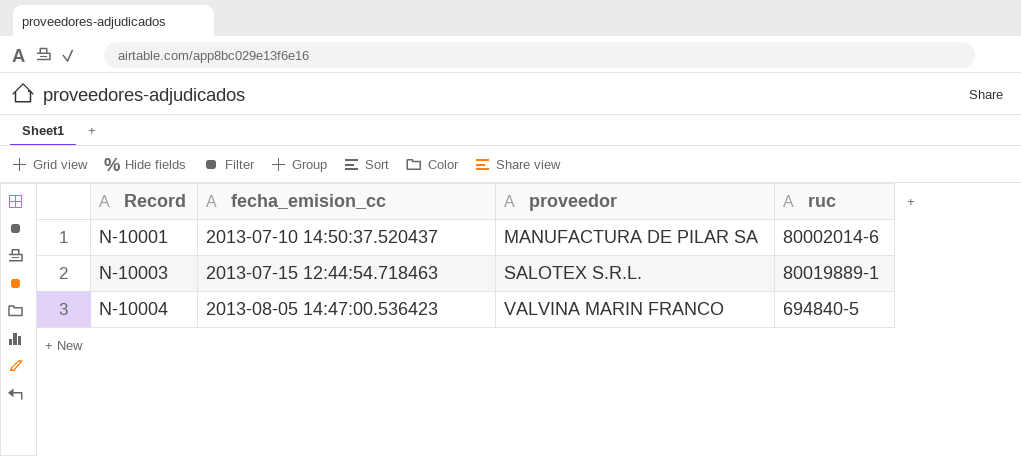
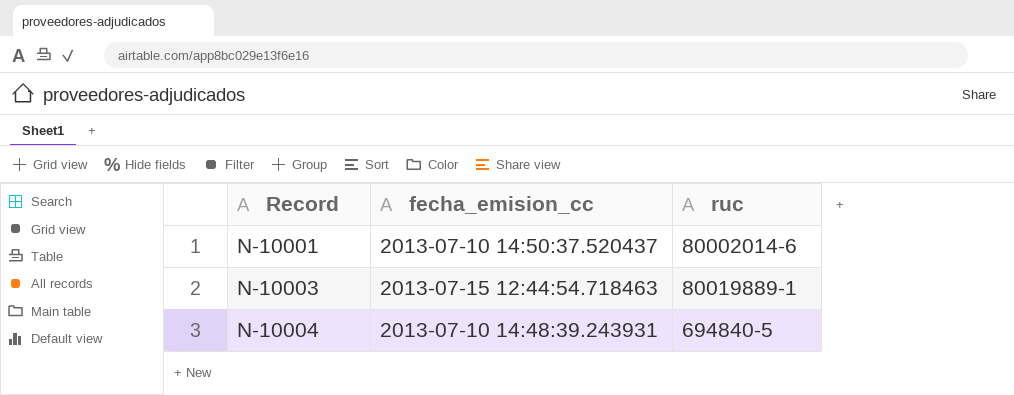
column proveedor | position: 3 -> none
N-10004 | fecha_emision_cc: 2013-08-05 14:47:00.536423 -> 2013-07-10 14:48:39.243931

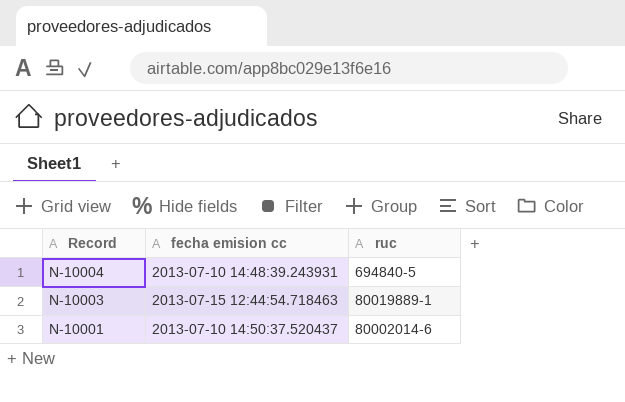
row order: Record ascending -> Record descending
column name: fecha_emision_cc -> fecha emision cc

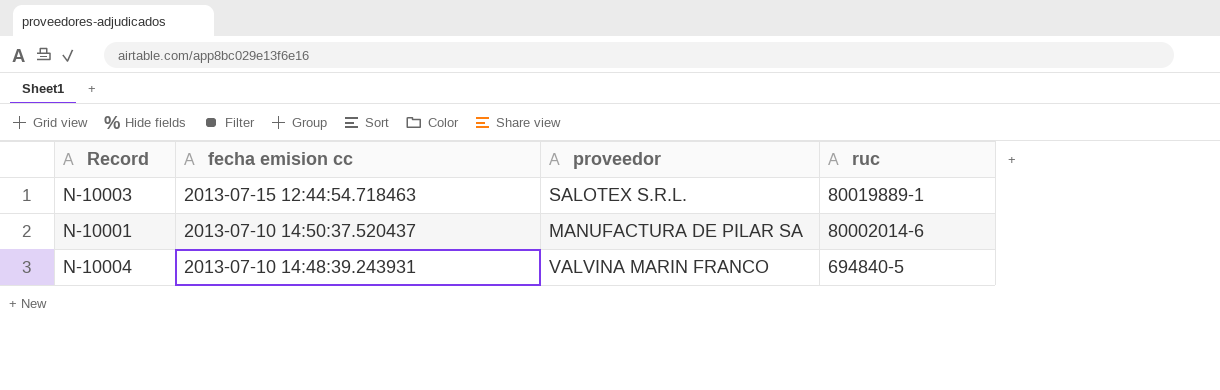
row order: Record descending -> fecha emision cc descending
column proveedor | position: none -> 3

